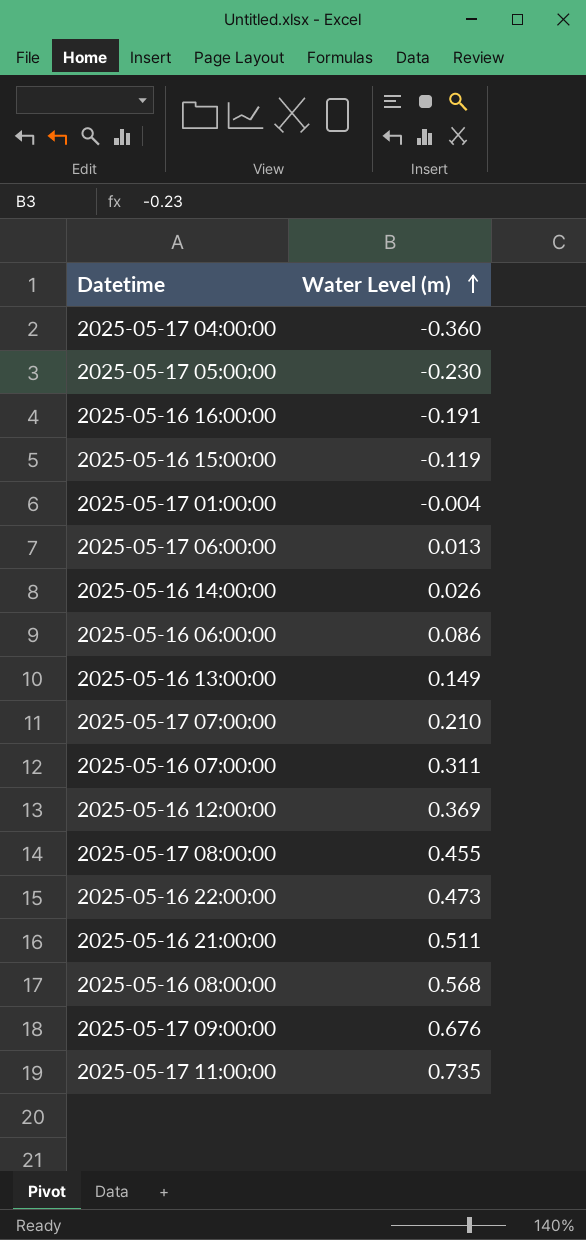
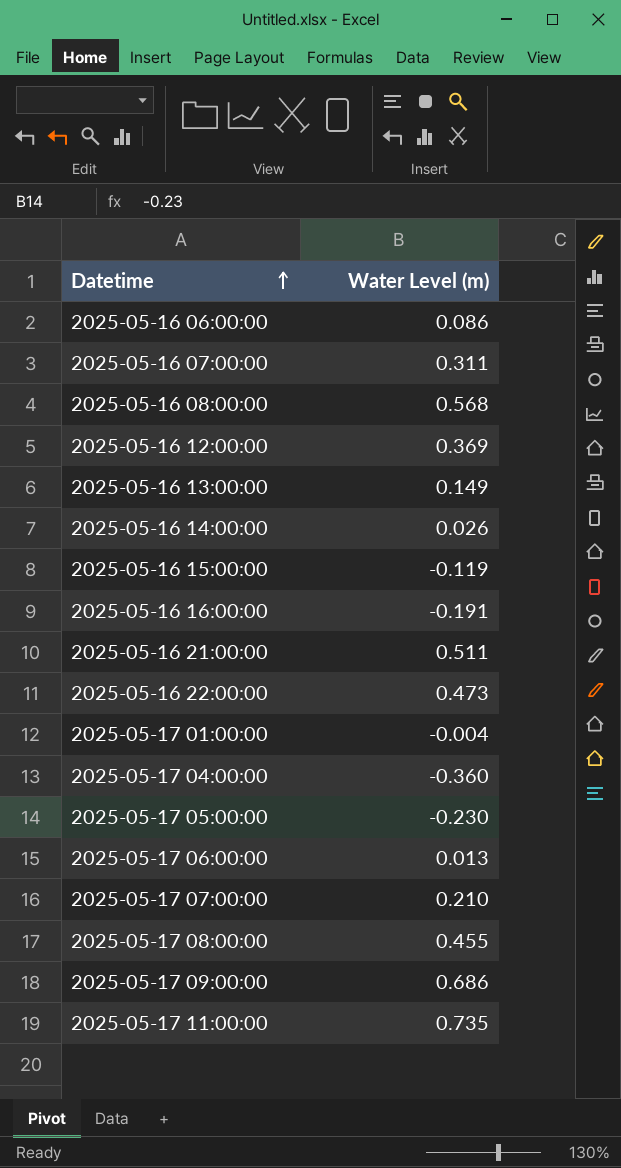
row order: Water Level (m) ascending -> Datetime ascending
2025-05-17 09:00:00 | Water Level (m): 0.676 -> 0.686

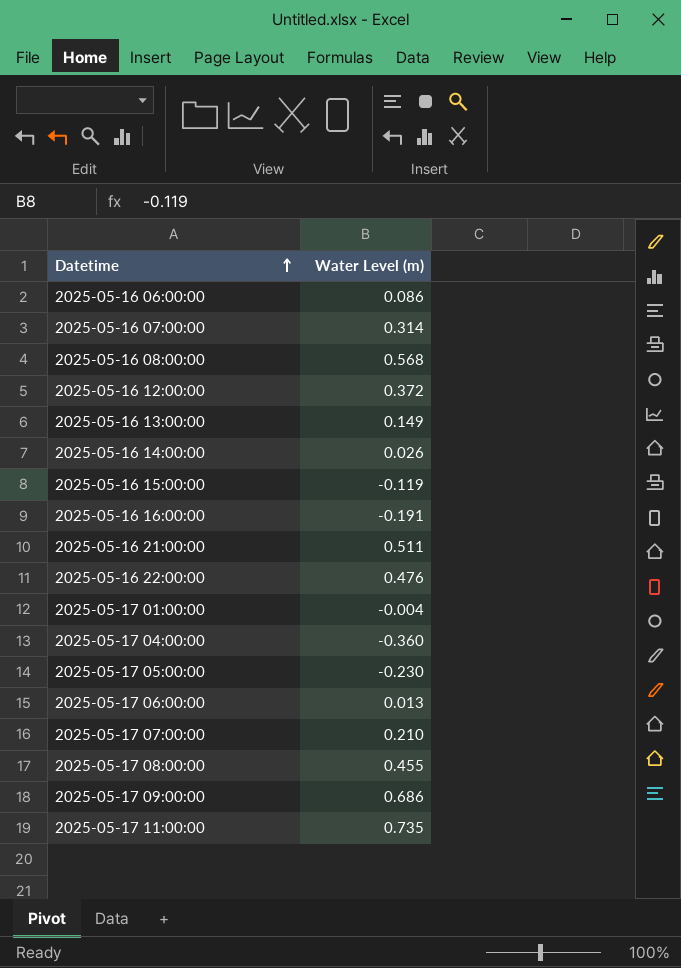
2025-05-16 07:00:00 | Water Level (m): 0.311 -> 0.314
2025-05-16 12:00:00 | Water Level (m): 0.369 -> 0.372
2025-05-16 22:00:00 | Water Level (m): 0.473 -> 0.476

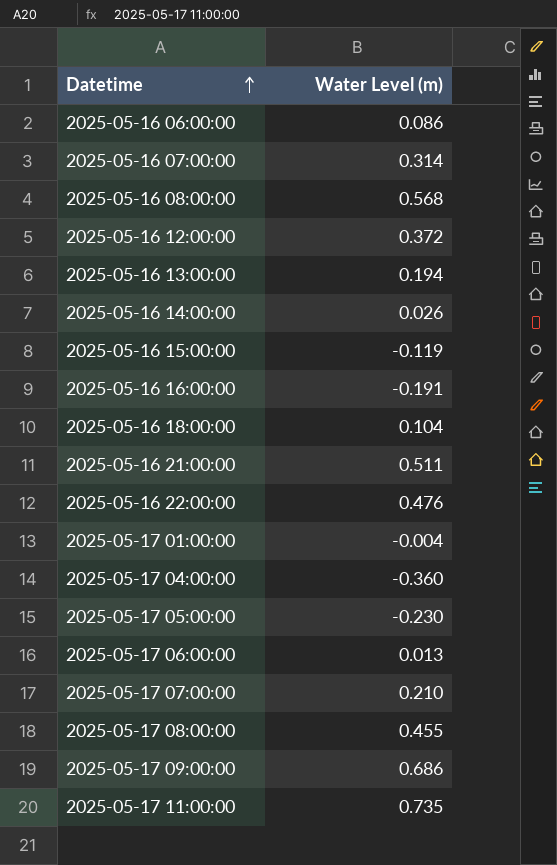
2025-05-16 13:00:00 | Water Level (m): 0.149 -> 0.194
row 2025-05-16 18:00:00: none -> 0.104

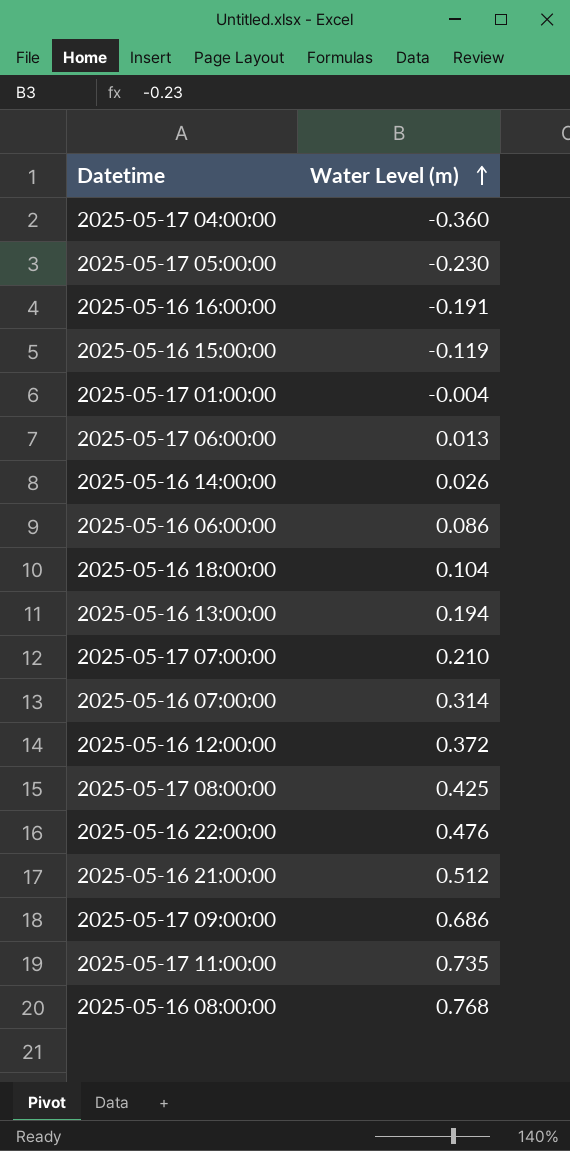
row order: Datetime ascending -> Water Level (m) ascending
2025-05-17 08:00:00 | Water Level (m): 0.455 -> 0.425
2025-05-16 21:00:00 | Water Level (m): 0.511 -> 0.512
2025-05-16 08:00:00 | Water Level (m): 0.568 -> 0.768

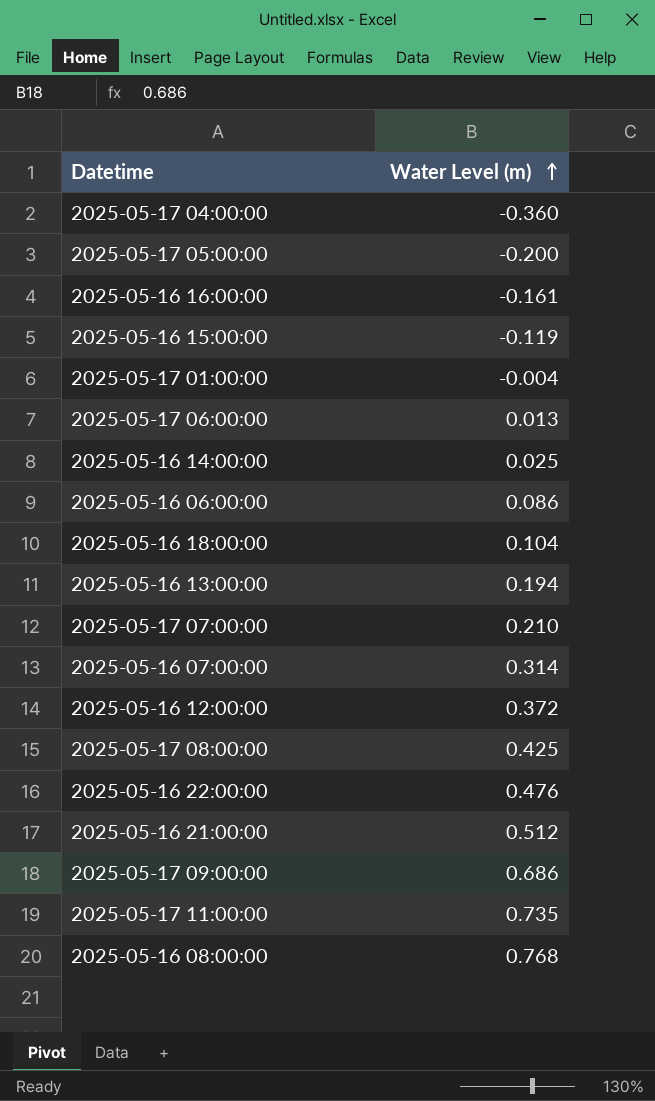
2025-05-17 05:00:00 | Water Level (m): -0.230 -> -0.200
2025-05-16 16:00:00 | Water Level (m): -0.191 -> -0.161
2025-05-16 14:00:00 | Water Level (m): 0.026 -> 0.025

